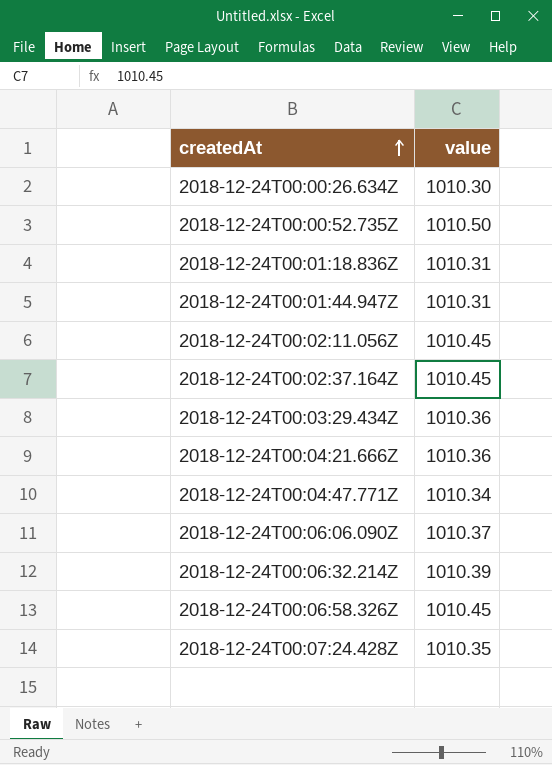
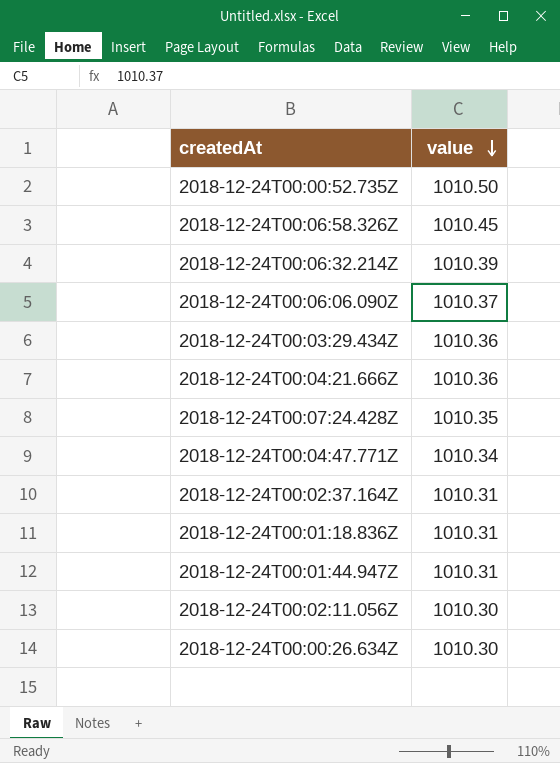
row order: createdAt ascending -> value descending
2018-12-24T00:02:37.164Z | value: 1010.45 -> 1010.31
2018-12-24T00:02:11.056Z | value: 1010.45 -> 1010.30

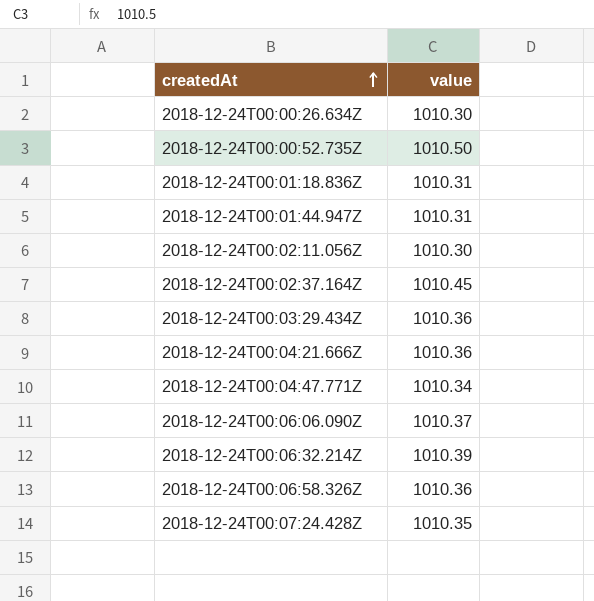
row order: value descending -> createdAt ascending
2018-12-24T00:02:37.164Z | value: 1010.31 -> 1010.45
2018-12-24T00:06:58.326Z | value: 1010.45 -> 1010.36

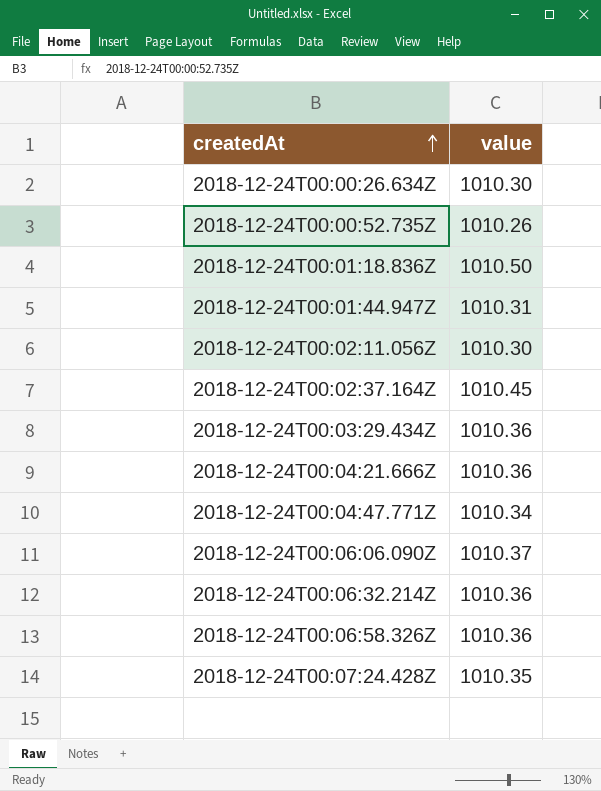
2018-12-24T00:00:52.735Z | value: 1010.50 -> 1010.26
2018-12-24T00:01:18.836Z | value: 1010.31 -> 1010.50
2018-12-24T00:06:32.214Z | value: 1010.39 -> 1010.36

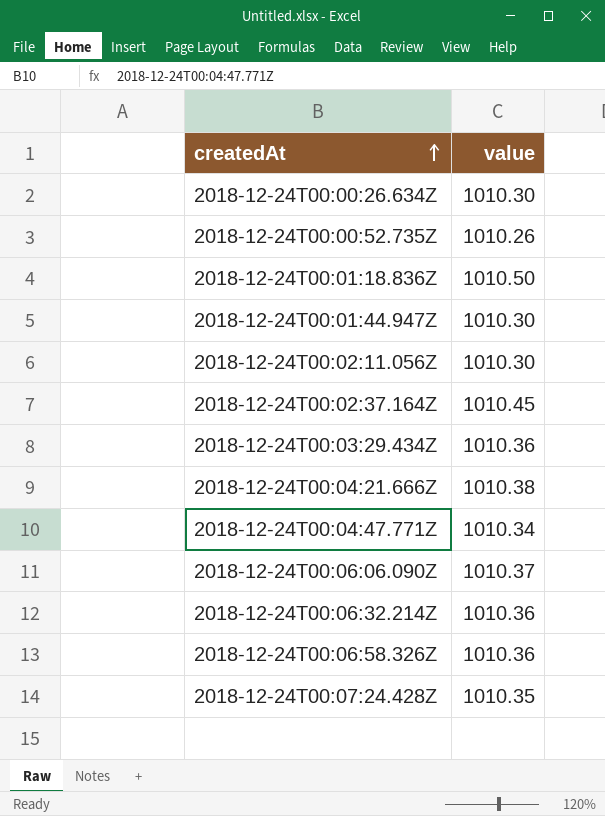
2018-12-24T00:01:44.947Z | value: 1010.31 -> 1010.30
2018-12-24T00:04:21.666Z | value: 1010.36 -> 1010.38

